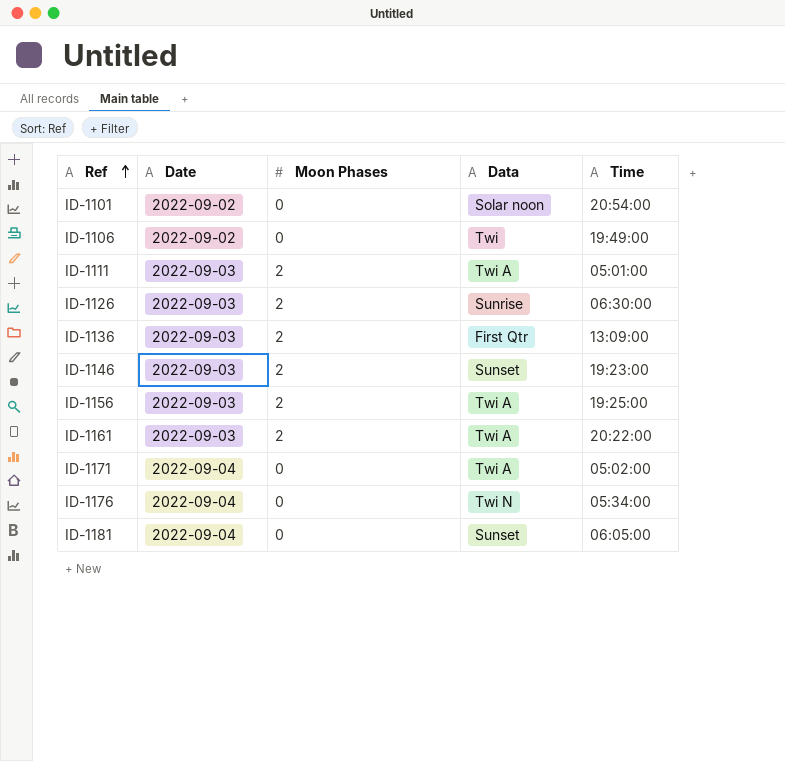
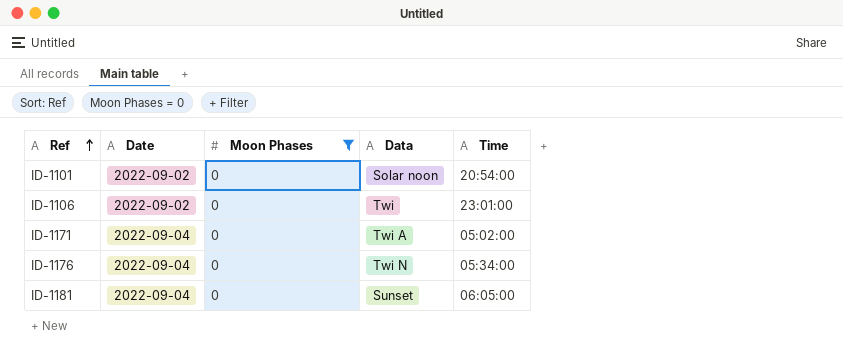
filter: none -> Moon Phases = 0
ID-1106 | Time: 19:49:00 -> 23:01:00

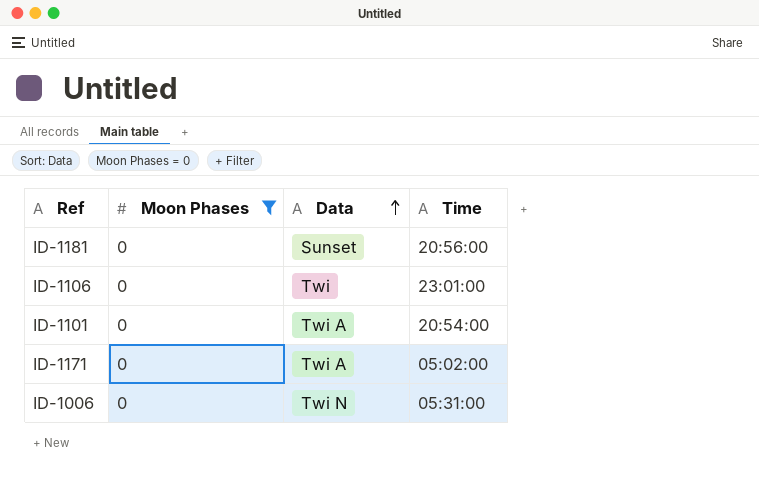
row order: Ref ascending -> Data ascending
column Date | position: 2 -> none
row ID-1176: 2022-09-04 | 0 | Twi N | 05:34:00 -> none
ID-1181 | Time: 06:05:00 -> 20:56:00
ID-1101 | Data: Solar noon -> Twi A
row ID-1006: none -> 0 | Twi N | 05:31:00

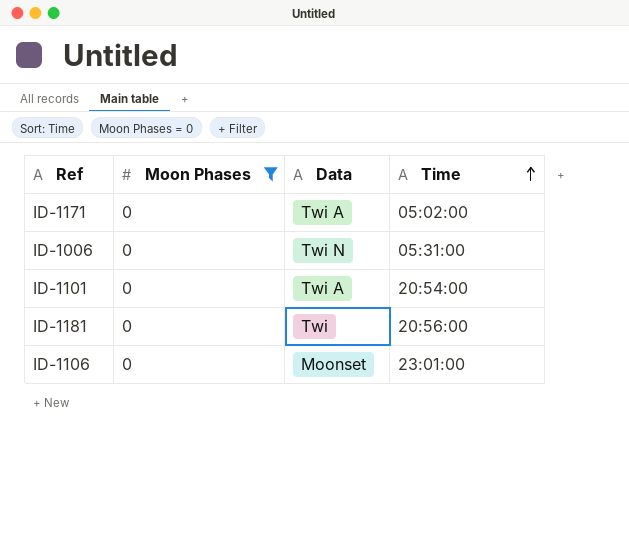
row order: Data ascending -> Time ascending
ID-1181 | Data: Sunset -> Twi
ID-1106 | Data: Twi -> Moonset

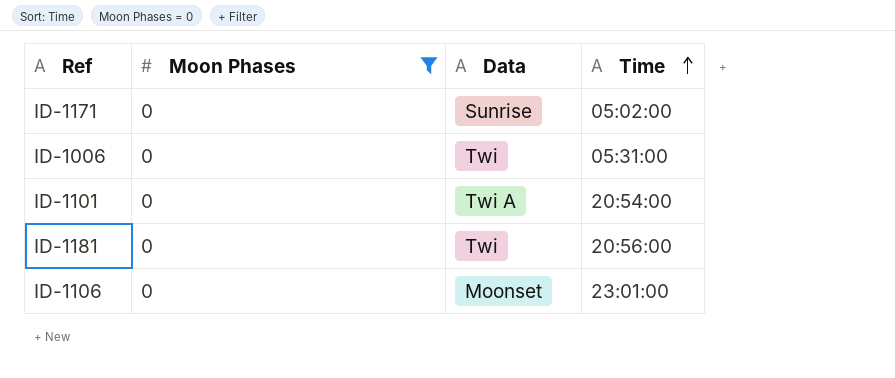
ID-1171 | Data: Twi A -> Sunrise
ID-1006 | Data: Twi N -> Twi

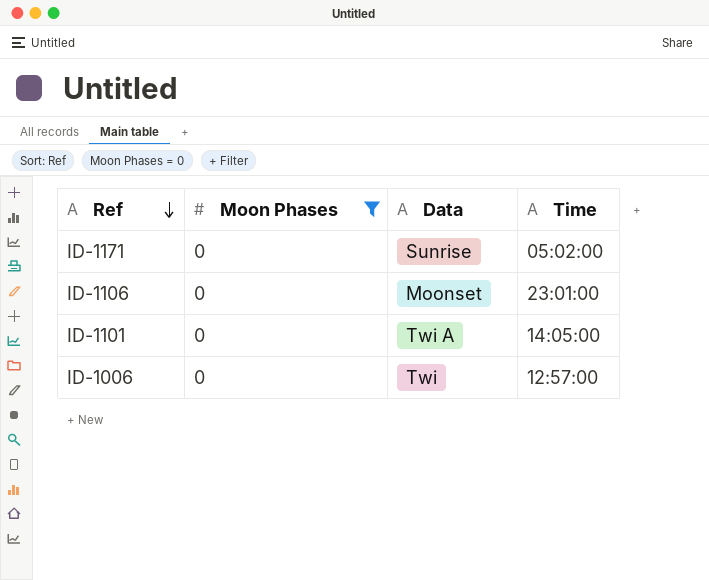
row order: Time ascending -> Ref descending
row ID-1181: 0 | Twi | 20:56:00 -> none
ID-1101 | Time: 20:54:00 -> 14:05:00
ID-1006 | Time: 05:31:00 -> 12:57:00

